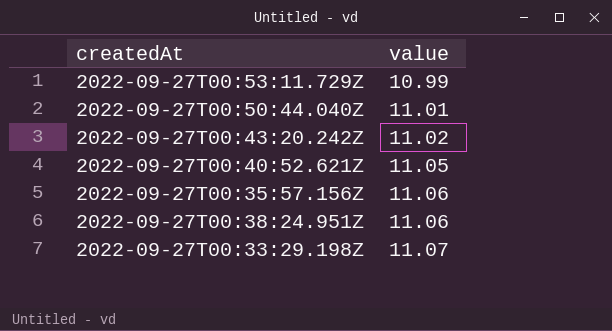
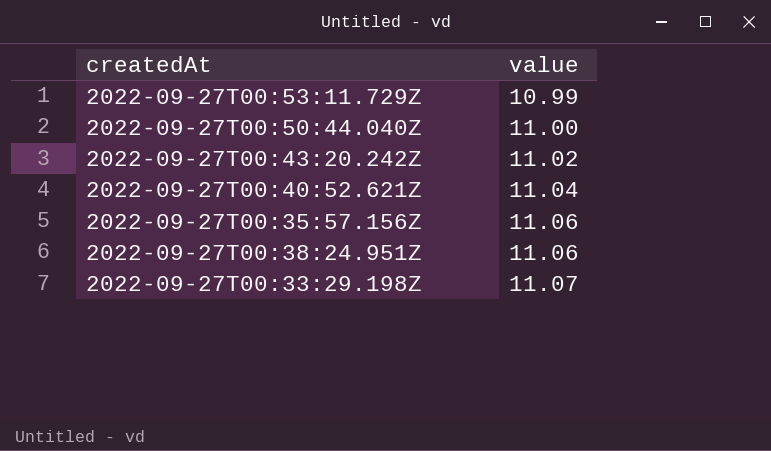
2022-09-27T00:50:44.040Z | value: 11.01 -> 11.00
2022-09-27T00:40:52.621Z | value: 11.05 -> 11.04

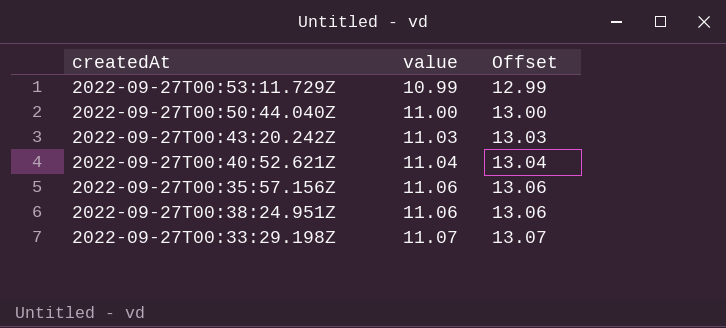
column Offset | formula: none -> [value] + 2
2022-09-27T00:43:20.242Z | value: 11.02 -> 11.03

